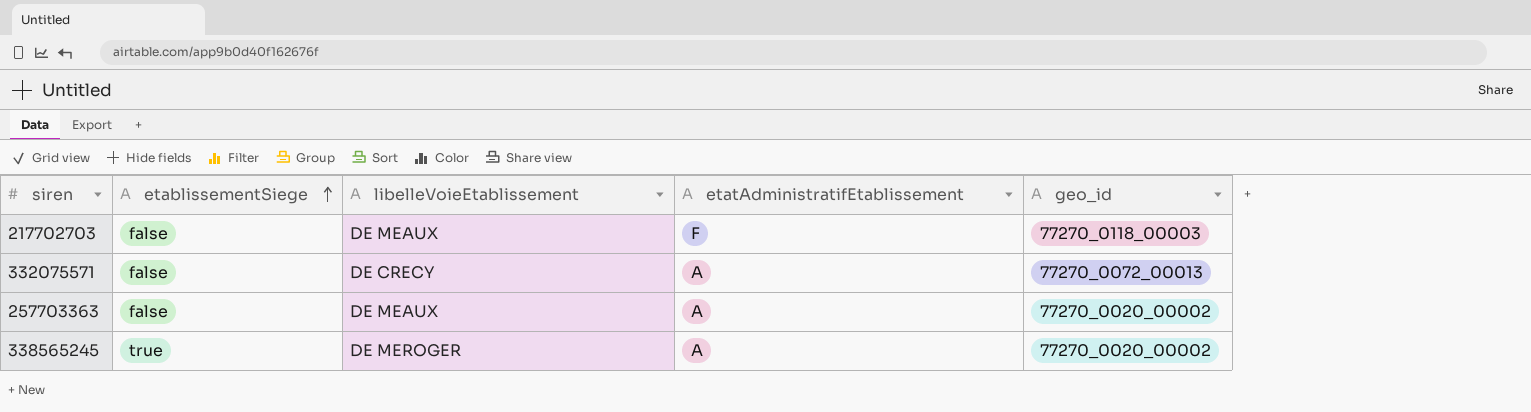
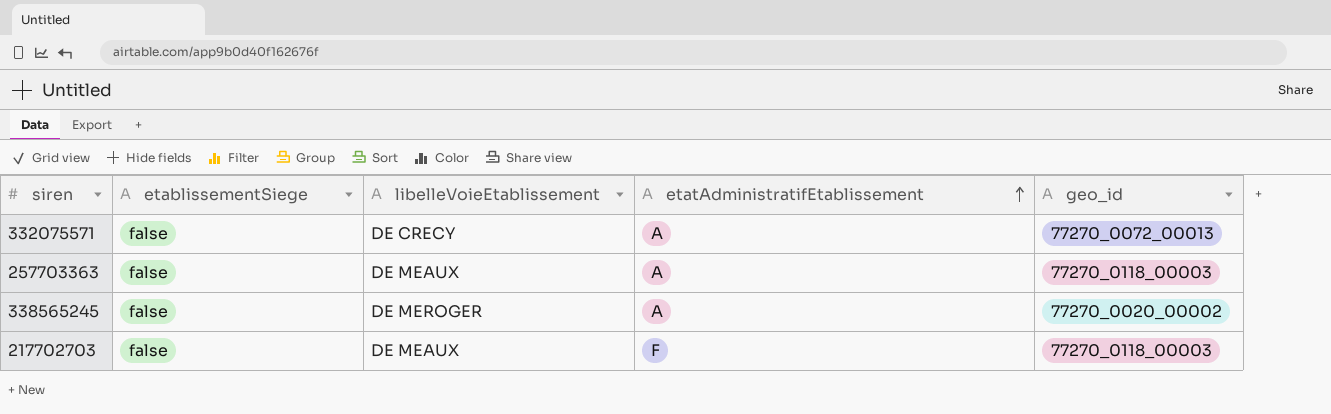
row order: etablissementSiege ascending -> etatAdministratifEtablissement ascending
257703363 | geo_id: 77270_0020_00002 -> 77270_0118_00003
338565245 | etablissementSiege: true -> false

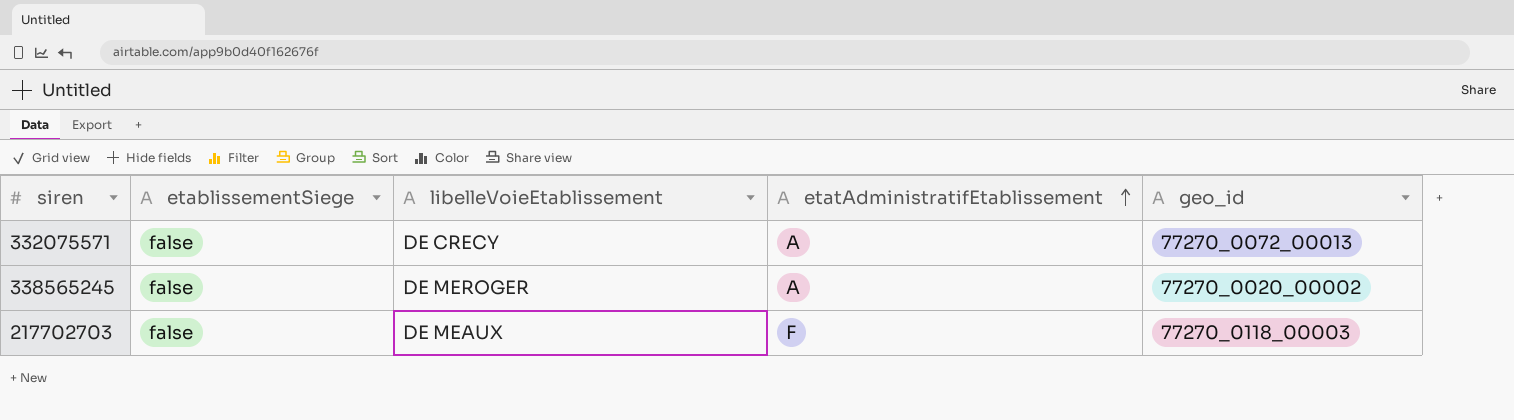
row 257703363: false | DE MEAUX | A | 77270_0118_00003 -> none

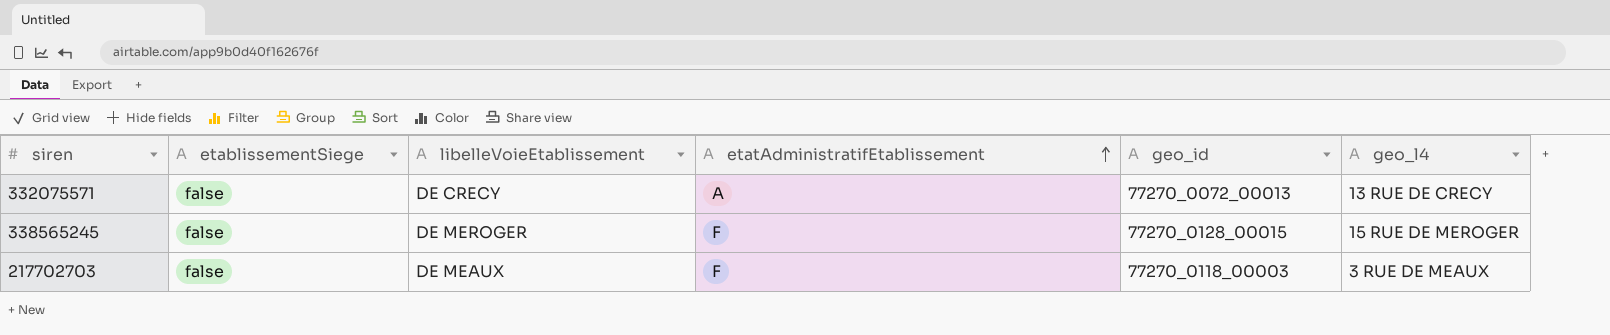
column geo_l4 | position: none -> 6
338565245 | etatAdministratifEtablissement: A -> F
338565245 | geo_id: 77270_0020_00002 -> 77270_0128_00015

